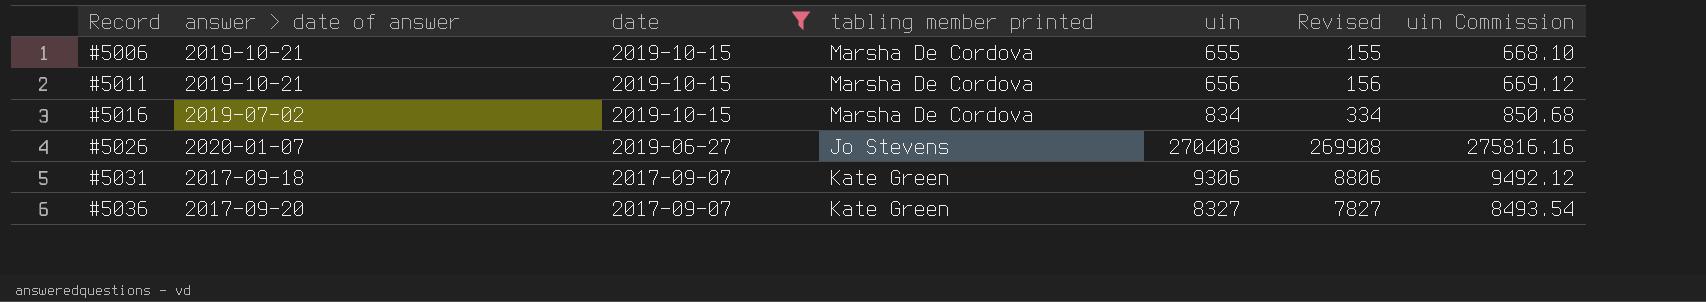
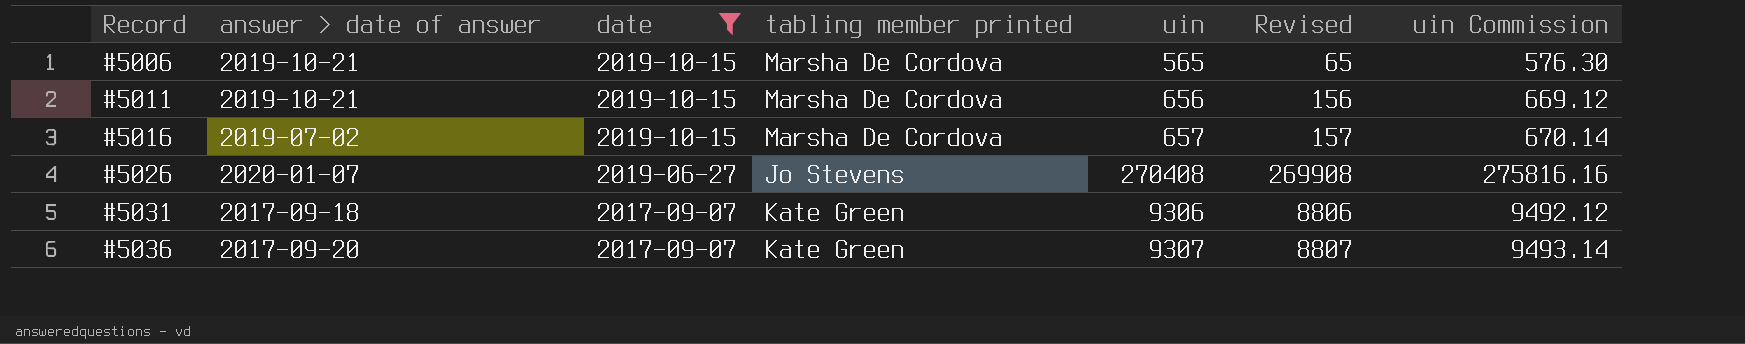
#5006 | uin: 655 -> 565
#5006 | Revised: 155 -> 65
#5006 | uin Commission: 668.10 -> 576.30
#5016 | uin: 834 -> 657
#5016 | Revised: 334 -> 157
#5016 | uin Commission: 850.68 -> 670.14
#5036 | uin: 8327 -> 9307
#5036 | Revised: 7827 -> 8807
#5036 | uin Commission: 8493.54 -> 9493.14

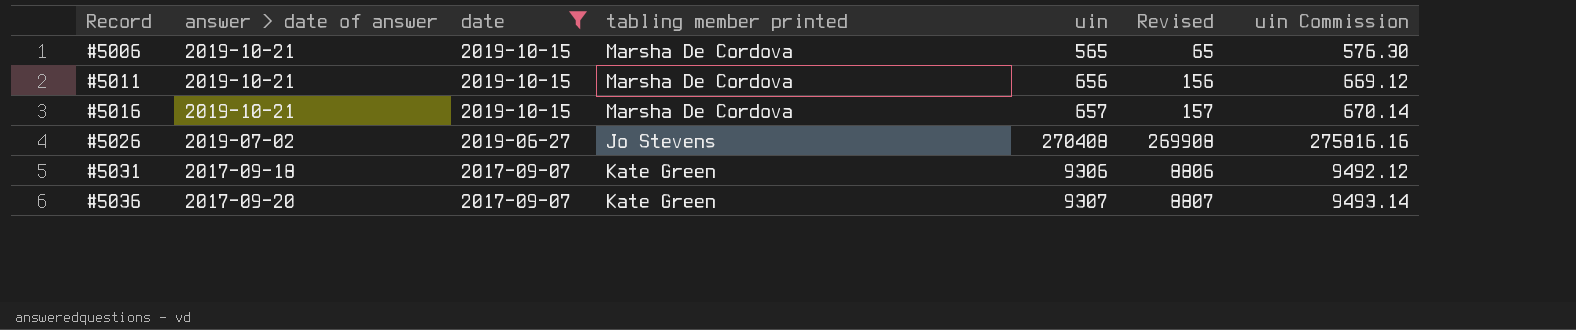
#5016 | answer > date of answer: 2019-07-02 -> 2019-10-21
#5026 | answer > date of answer: 2020-01-07 -> 2019-07-02

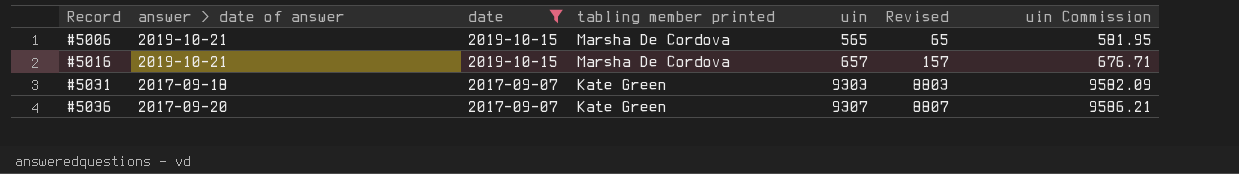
column uin Commission | formula: [uin] * 1.02 -> [uin] * 1.03
row #5011: 2019-10-21 | 2019-10-15 | Marsha De Cordova | 656 | 156 | 669.12 -> none
row #5026: 2019-07-02 | 2019-06-27 | Jo Stevens | 270408 | 269908 | 275816.16 -> none
#5031 | uin: 9306 -> 9303
#5031 | Revised: 8806 -> 8803

